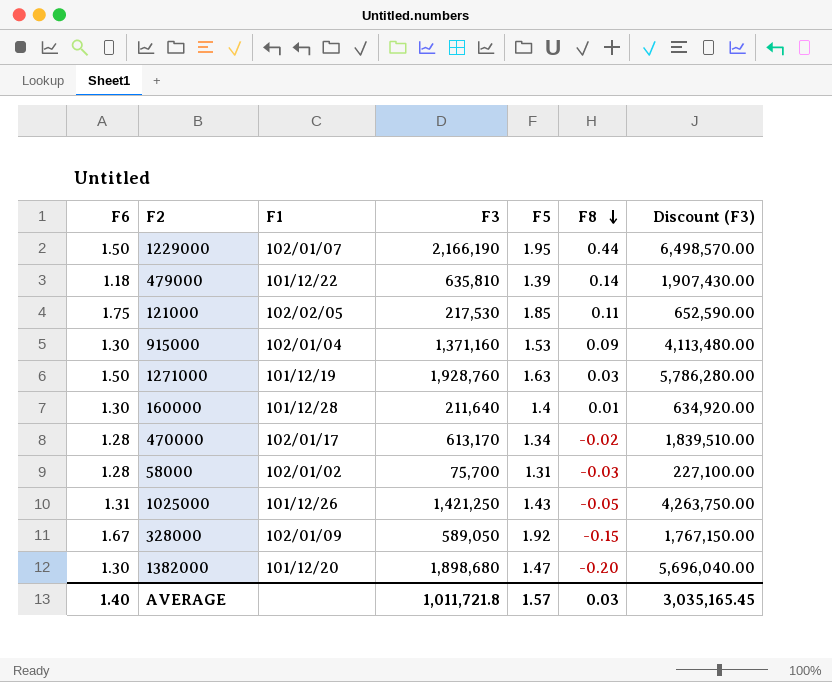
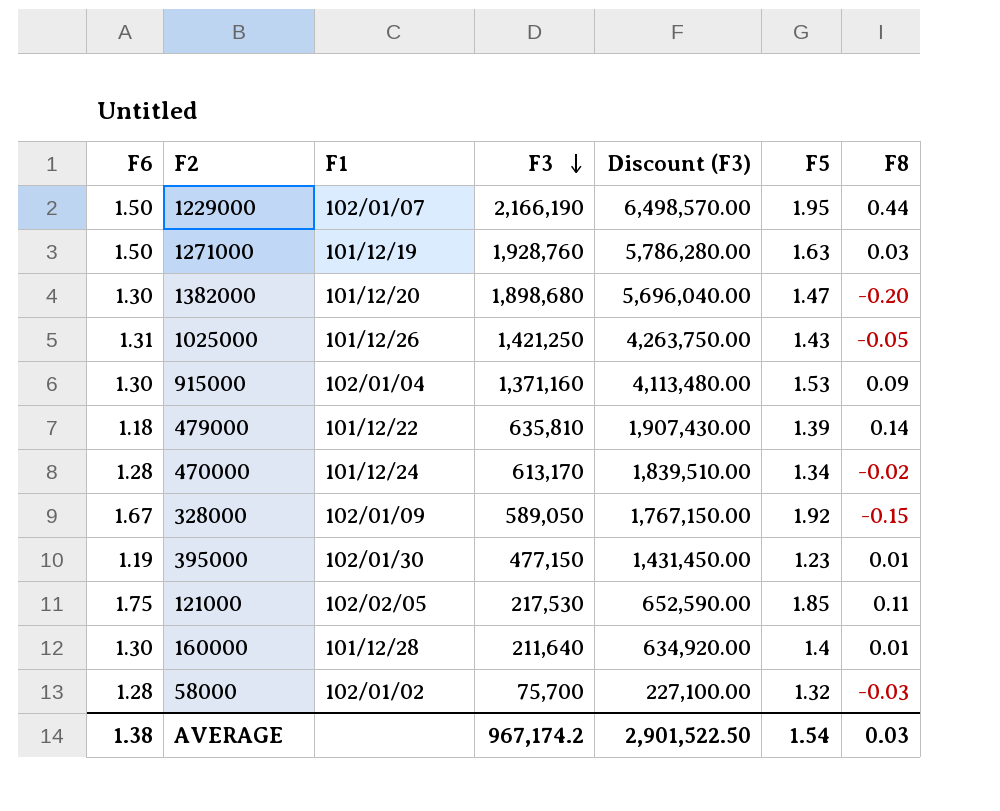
row order: F8 descending -> F3 descending
column Discount (F3) | position: 7 -> 5
470000 | F1: 102/01/17 -> 101/12/24
row 395000: none -> 1.19 | 102/01/30 | 477,150 | 1,431,450.00 | 1.23 | 0.01
58000 | F5: 1.31 -> 1.32
AVERAGE | F6: 1.40 -> 1.38
AVERAGE | F3: 1,011,721.8 -> 967,174.2
AVERAGE | Discount (F3): 3,035,165.45 -> 2,901,522.50
AVERAGE | F5: 1.57 -> 1.54

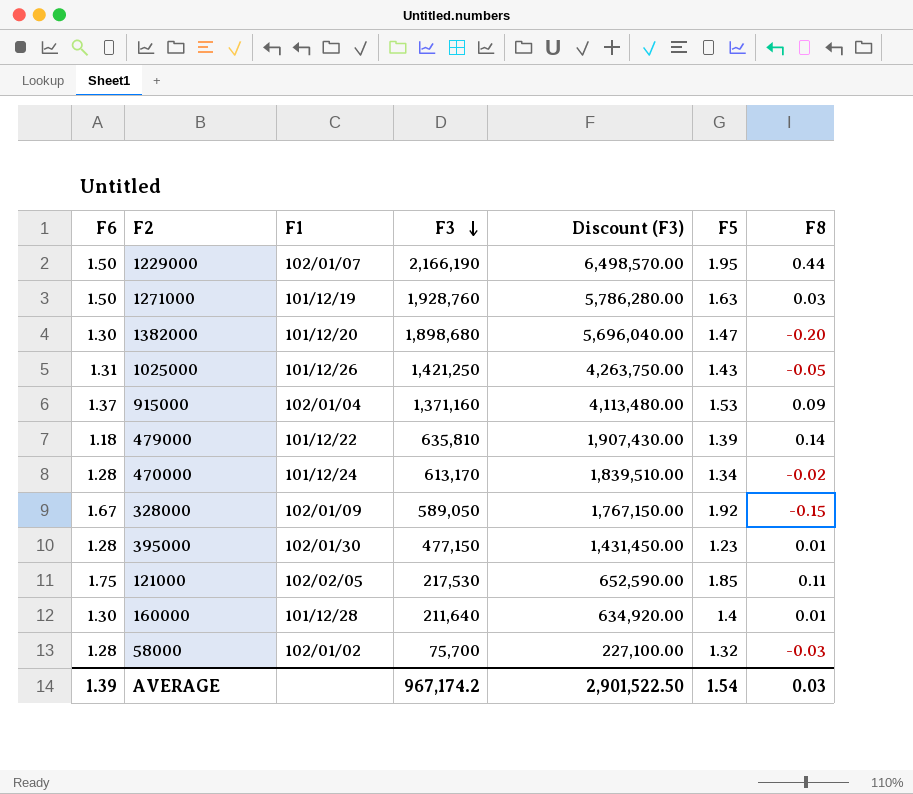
915000 | F6: 1.30 -> 1.37
395000 | F6: 1.19 -> 1.28
AVERAGE | F6: 1.38 -> 1.39

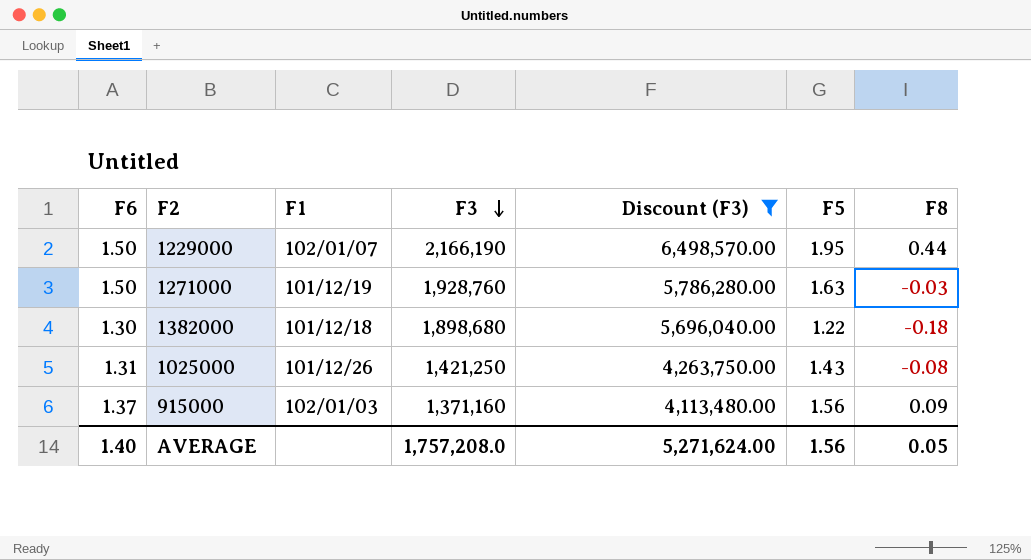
filter: none -> Discount (F3) >= 4,113,480.00
1271000 | F8: 0.03 -> -0.03
1382000 | F1: 101/12/20 -> 101/12/18
1382000 | F5: 1.47 -> 1.22
1382000 | F8: -0.20 -> -0.18
1025000 | F8: -0.05 -> -0.08
915000 | F1: 102/01/04 -> 102/01/03
915000 | F5: 1.53 -> 1.56
AVERAGE | F6: 1.39 -> 1.40
AVERAGE | F3: 967,174.2 -> 1,757,208.0
AVERAGE | Discount (F3): 2,901,522.50 -> 5,271,624.00
AVERAGE | F5: 1.54 -> 1.56
AVERAGE | F8: 0.03 -> 0.05

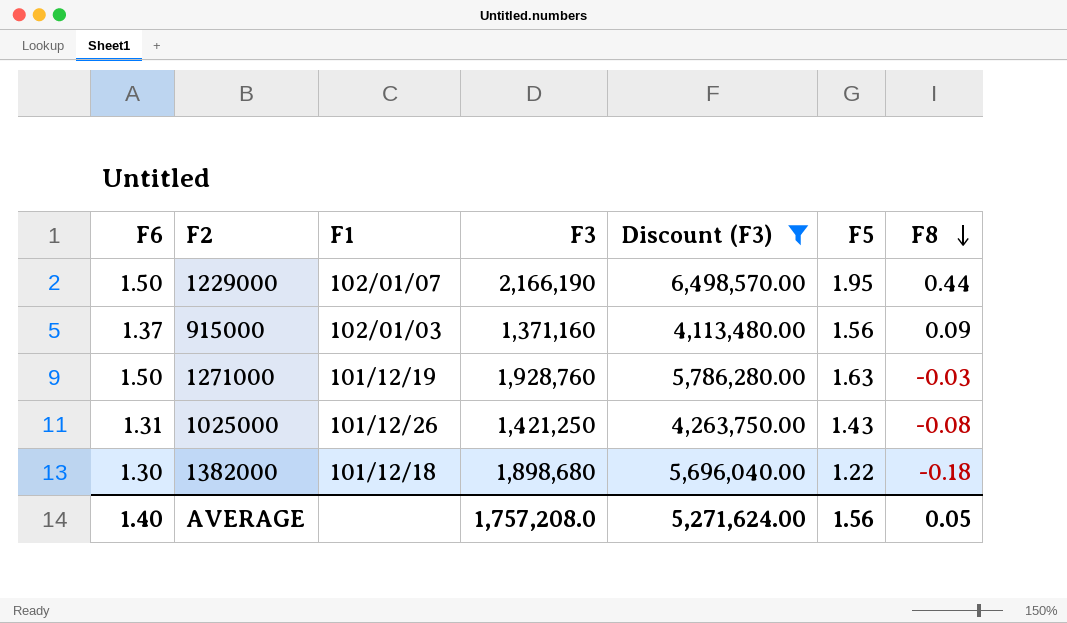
row order: F3 descending -> F8 descending

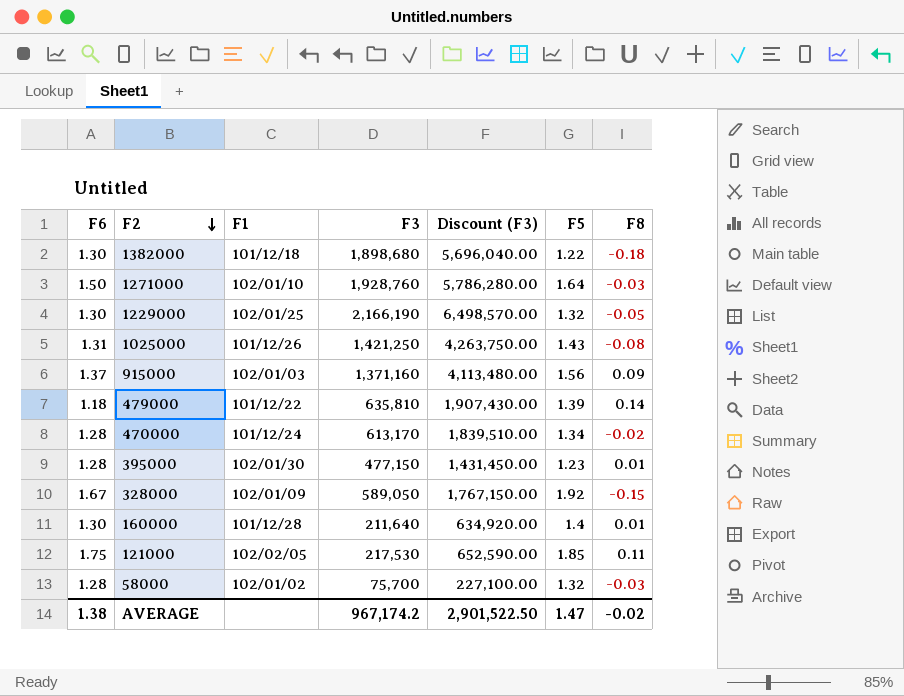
filter: Discount (F3) >= 4,113,480.00 -> none
row order: F8 descending -> F2 descending
1271000 | F1: 101/12/19 -> 102/01/10
1271000 | F5: 1.63 -> 1.64
1229000 | F6: 1.50 -> 1.30
1229000 | F1: 102/01/07 -> 102/01/25
1229000 | F5: 1.95 -> 1.32
1229000 | F8: 0.44 -> -0.05
AVERAGE | F6: 1.40 -> 1.38
AVERAGE | F3: 1,757,208.0 -> 967,174.2
AVERAGE | Discount (F3): 5,271,624.00 -> 2,901,522.50
AVERAGE | F5: 1.56 -> 1.47
AVERAGE | F8: 0.05 -> -0.02

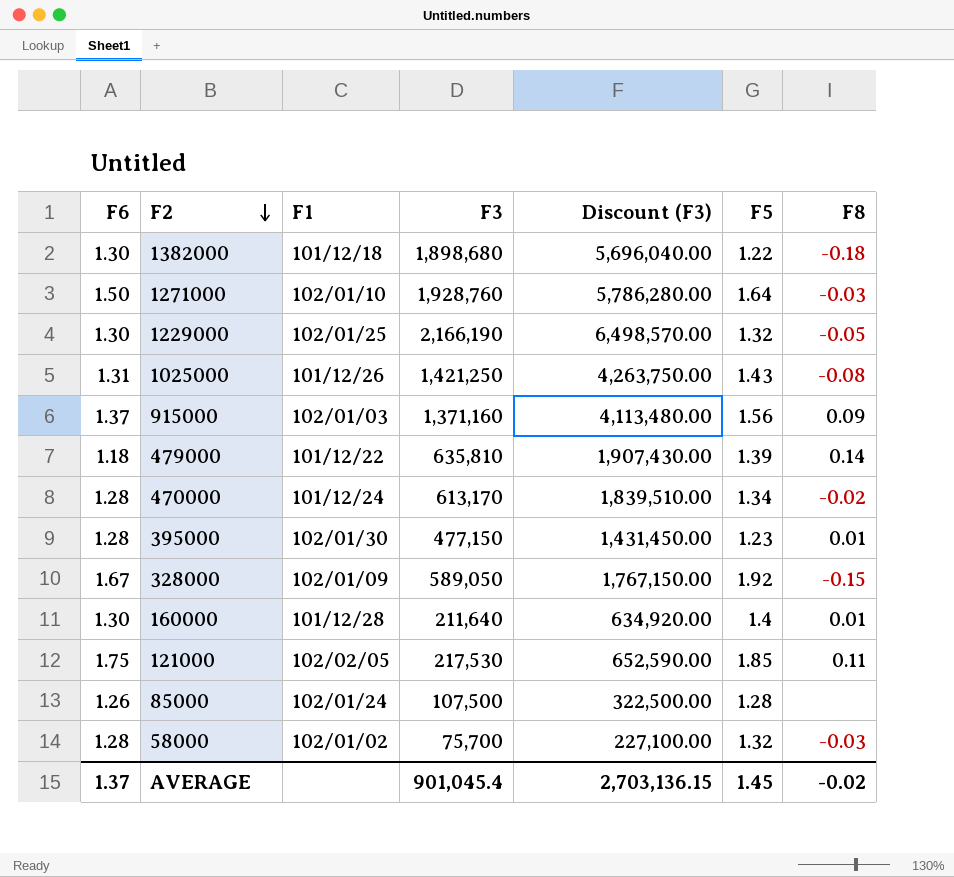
row 85000: none -> 1.26 | 102/01/24 | 107,500 | 322,500.00 | 1.28 | none
AVERAGE | F6: 1.38 -> 1.37
AVERAGE | F3: 967,174.2 -> 901,045.4
AVERAGE | Discount (F3): 2,901,522.50 -> 2,703,136.15
AVERAGE | F5: 1.47 -> 1.45

